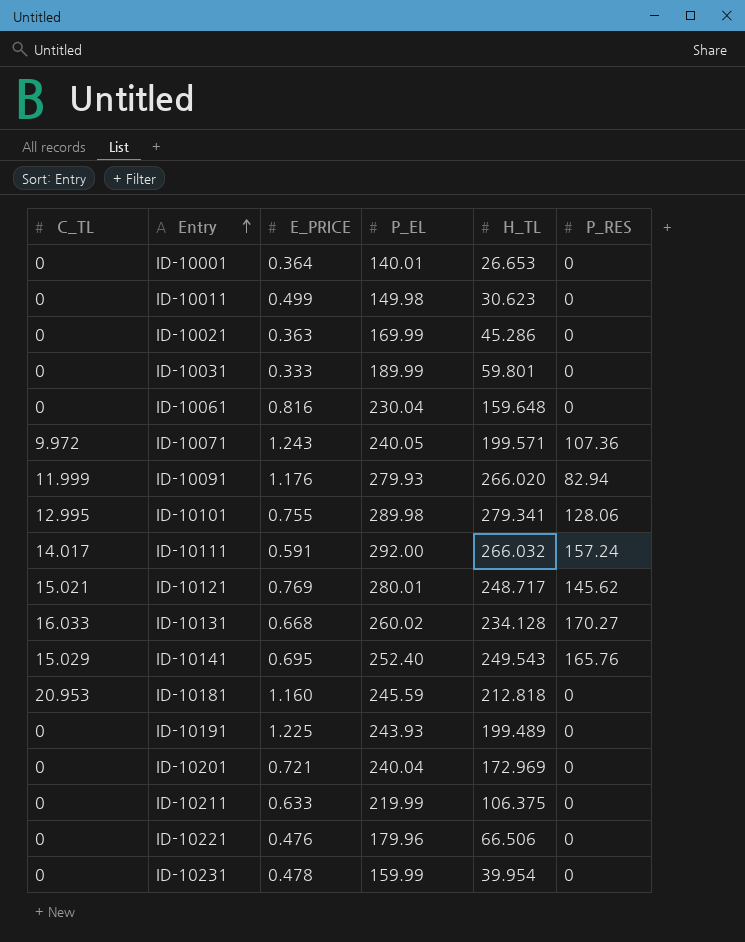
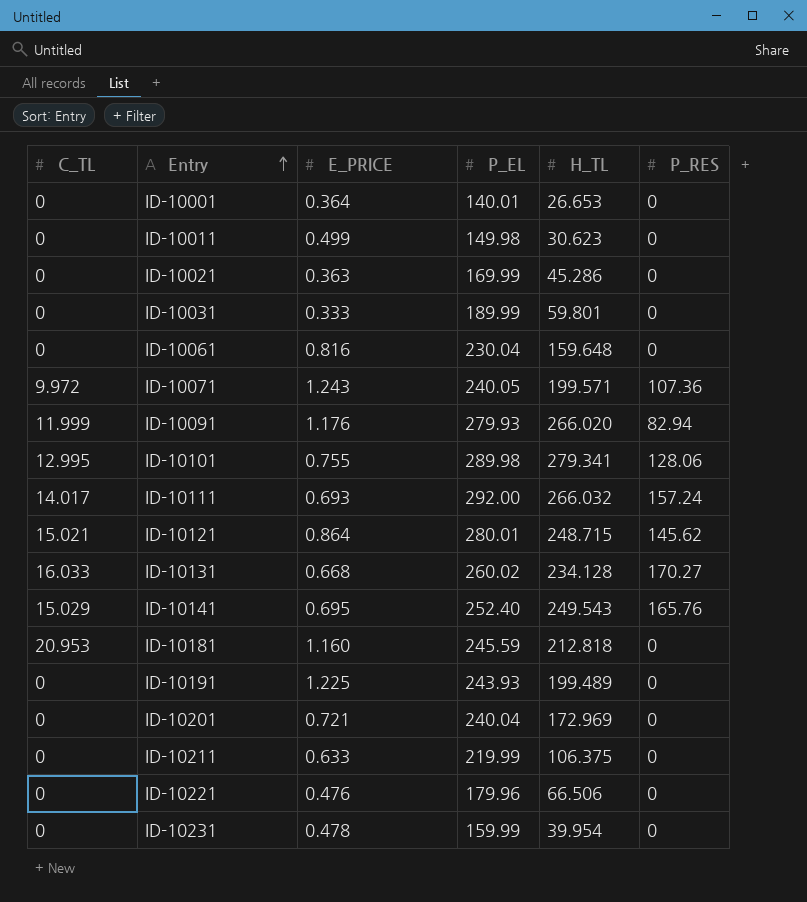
ID-10111 | E_PRICE: 0.591 -> 0.693
ID-10121 | E_PRICE: 0.769 -> 0.864
ID-10121 | H_TL: 248.717 -> 248.715

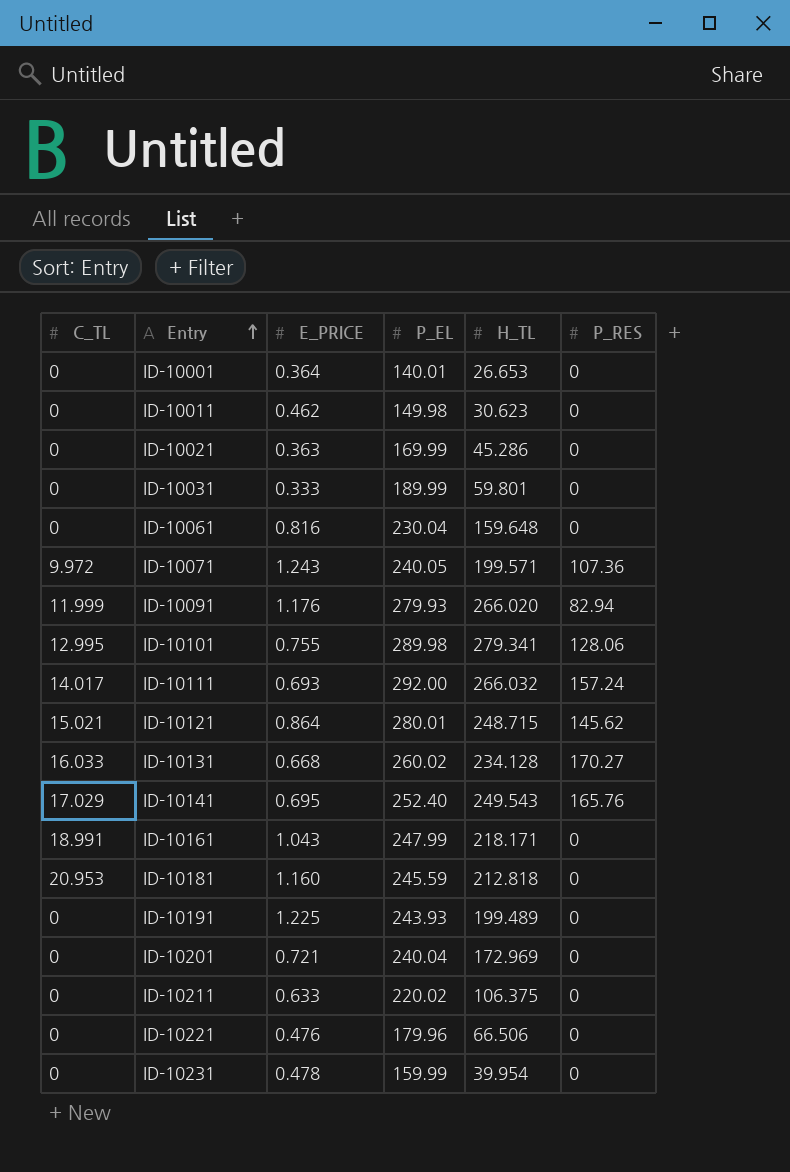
ID-10011 | E_PRICE: 0.499 -> 0.462
ID-10141 | C_TL: 15.029 -> 17.029
row ID-10161: none -> 18.991 | 1.043 | 247.99 | 218.171 | 0
ID-10211 | P_EL: 219.99 -> 220.02

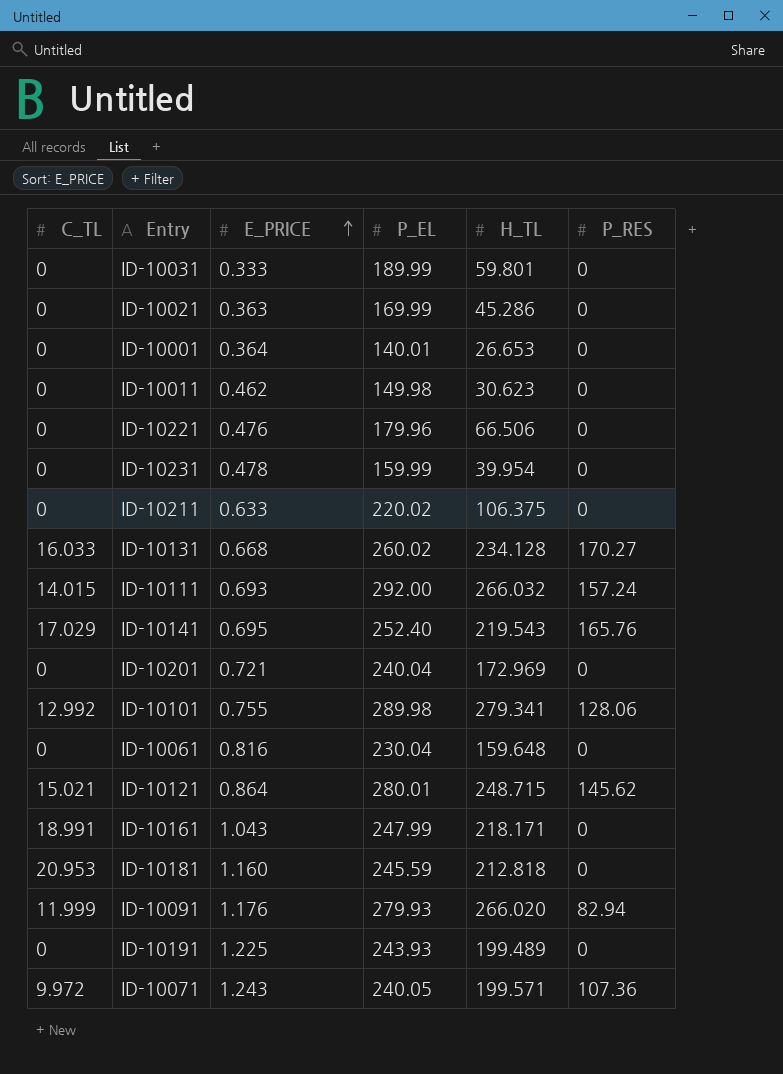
row order: Entry ascending -> E_PRICE ascending
ID-10111 | C_TL: 14.017 -> 14.015
ID-10141 | H_TL: 249.543 -> 219.543
ID-10101 | C_TL: 12.995 -> 12.992

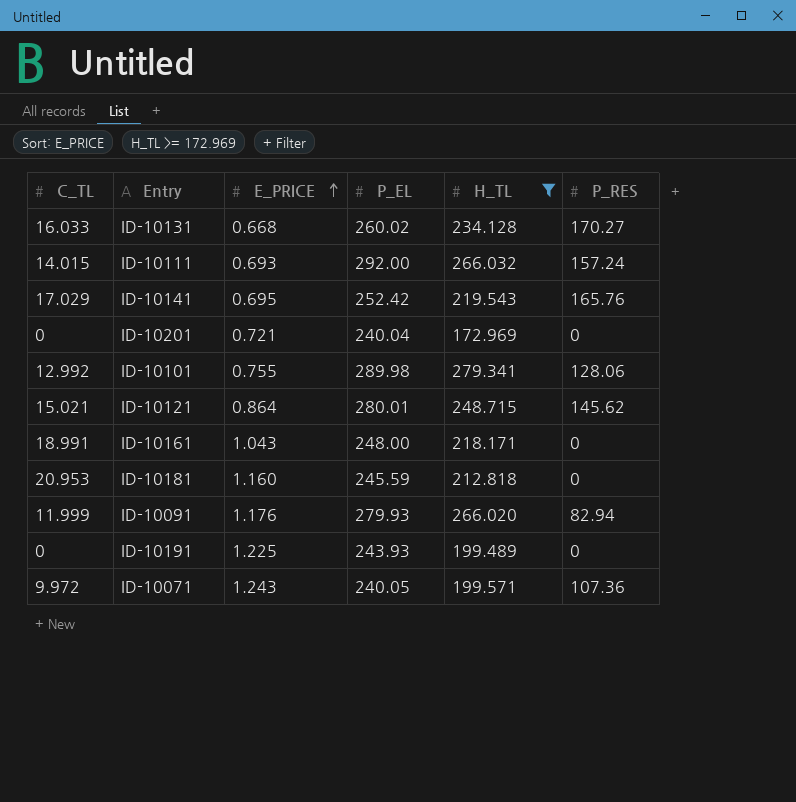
filter: none -> H_TL >= 172.969
ID-10141 | P_EL: 252.40 -> 252.42
ID-10161 | P_EL: 247.99 -> 248.00

